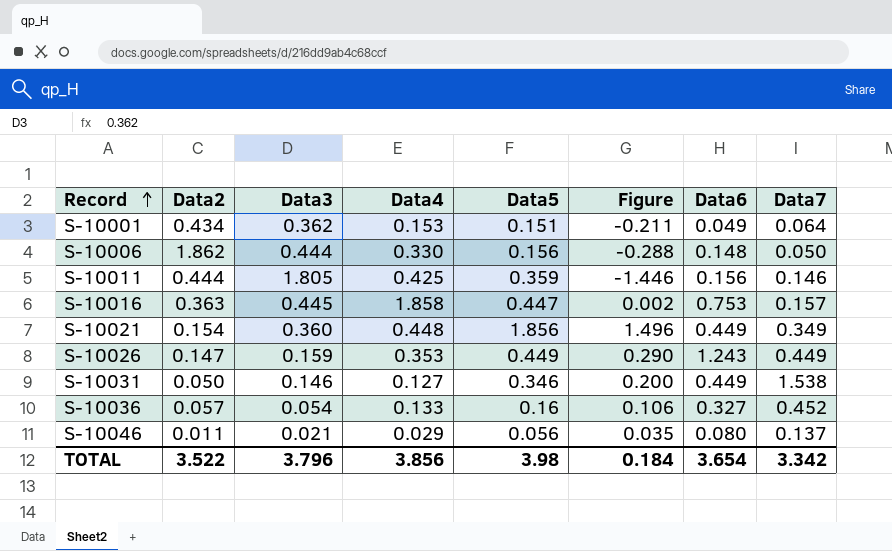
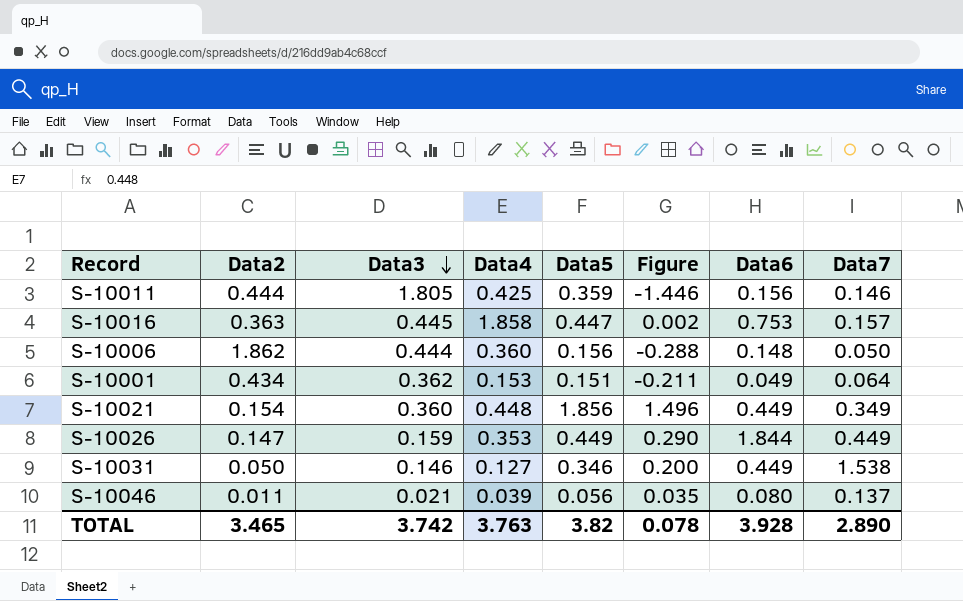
row order: Record ascending -> Data3 descending
row S-10036: 0.057 | 0.054 | 0.133 | 0.16 | 0.106 | 0.327 | 0.452 -> none
S-10006 | Data4: 0.330 -> 0.360
S-10026 | Data6: 1.243 -> 1.844
S-10046 | Data4: 0.029 -> 0.039
TOTAL | Data2: 3.522 -> 3.465
TOTAL | Data3: 3.796 -> 3.742
TOTAL | Data4: 3.856 -> 3.763
TOTAL | Data5: 3.98 -> 3.82
TOTAL | Figure: 0.184 -> 0.078
TOTAL | Data6: 3.654 -> 3.928
TOTAL | Data7: 3.342 -> 2.890

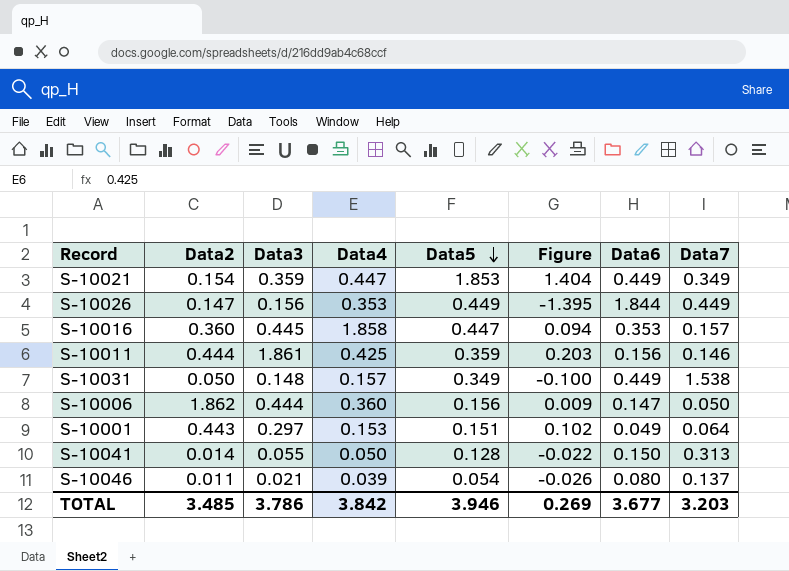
row order: Data3 descending -> Data5 descending
column Figure | formula: [Data5] - [Data3] -> [Data5] - [Data6]
S-10021 | Data3: 0.360 -> 0.359
S-10021 | Data4: 0.448 -> 0.447
S-10021 | Data5: 1.856 -> 1.853
S-10026 | Data3: 0.159 -> 0.156
S-10016 | Data2: 0.363 -> 0.360
S-10016 | Data6: 0.753 -> 0.353
S-10011 | Data3: 1.805 -> 1.861
S-10031 | Data3: 0.146 -> 0.148
S-10031 | Data4: 0.127 -> 0.157
S-10031 | Data5: 0.346 -> 0.349
S-10006 | Data6: 0.148 -> 0.147
S-10001 | Data2: 0.434 -> 0.443
S-10001 | Data3: 0.362 -> 0.297
row S-10041: none -> 0.014 | 0.055 | 0.050 | 0.128 | -0.022 | 0.150 | 0.313
S-10046 | Data5: 0.056 -> 0.054
TOTAL | Data2: 3.465 -> 3.485
TOTAL | Data3: 3.742 -> 3.786
TOTAL | Data4: 3.763 -> 3.842
TOTAL | Data5: 3.82 -> 3.946
TOTAL | Figure: 0.078 -> 0.269
TOTAL | Data6: 3.928 -> 3.677
TOTAL | Data7: 2.890 -> 3.203

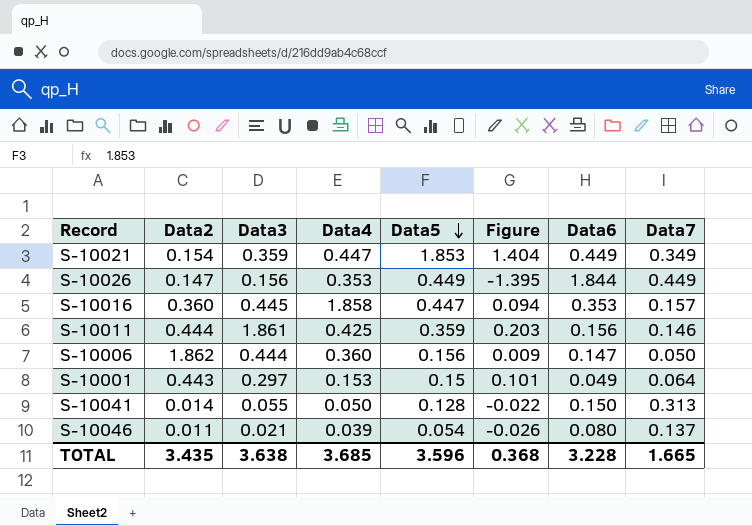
row S-10031: 0.050 | 0.148 | 0.157 | 0.349 | -0.100 | 0.449 | 1.538 -> none
S-10001 | Data5: 0.151 -> 0.15
S-10001 | Figure: 0.102 -> 0.101
TOTAL | Data2: 3.485 -> 3.435
TOTAL | Data3: 3.786 -> 3.638
TOTAL | Data4: 3.842 -> 3.685
TOTAL | Data5: 3.946 -> 3.596
TOTAL | Figure: 0.269 -> 0.368
TOTAL | Data6: 3.677 -> 3.228
TOTAL | Data7: 3.203 -> 1.665

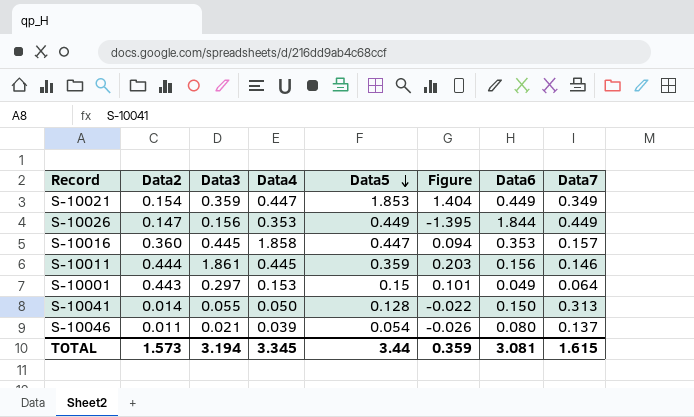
row S-10006: 1.862 | 0.444 | 0.360 | 0.156 | 0.009 | 0.147 | 0.050 -> none
S-10011 | Data4: 0.425 -> 0.445
TOTAL | Data2: 3.435 -> 1.573
TOTAL | Data3: 3.638 -> 3.194
TOTAL | Data4: 3.685 -> 3.345
TOTAL | Data5: 3.596 -> 3.44
TOTAL | Figure: 0.368 -> 0.359
TOTAL | Data6: 3.228 -> 3.081
TOTAL | Data7: 1.665 -> 1.615

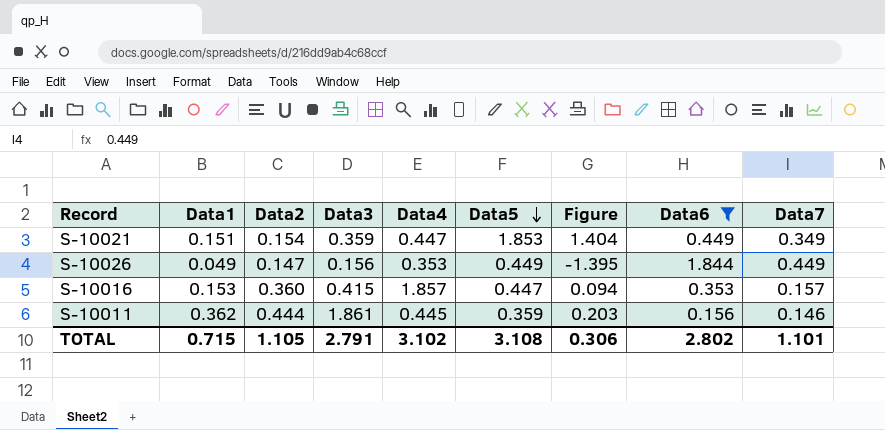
filter: none -> Data6 >= 0.156
column Data1 | position: none -> 2
S-10016 | Data3: 0.445 -> 0.415
S-10016 | Data4: 1.858 -> 1.857
TOTAL | Data2: 1.573 -> 1.105
TOTAL | Data3: 3.194 -> 2.791
TOTAL | Data4: 3.345 -> 3.102
TOTAL | Data5: 3.44 -> 3.108
TOTAL | Figure: 0.359 -> 0.306
TOTAL | Data6: 3.081 -> 2.802
TOTAL | Data7: 1.615 -> 1.101

